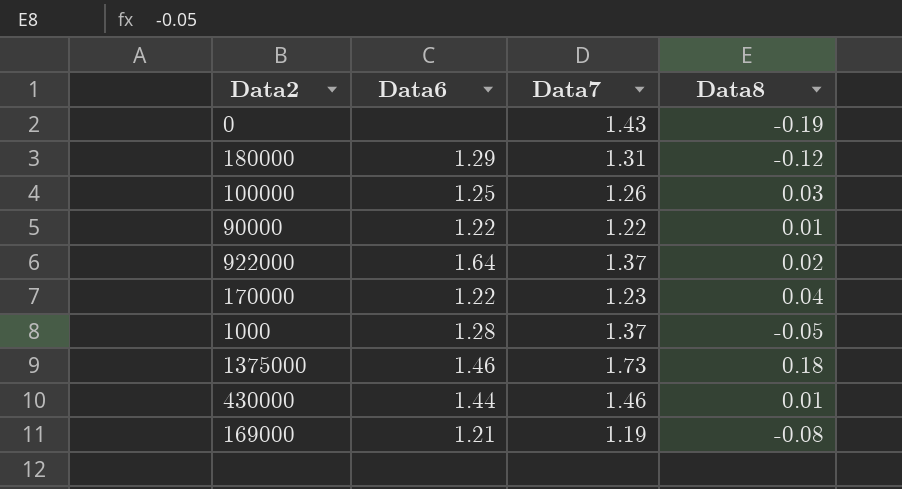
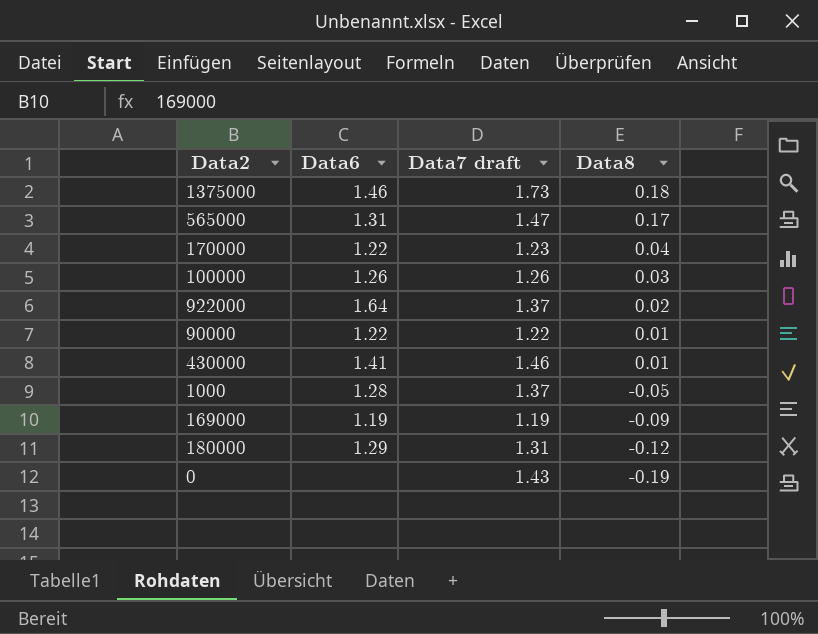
row order: none -> Data8 descending
column name: Data7 -> Data7 draft
row 565000: none -> 1.31 | 1.47 | 0.17
100000 | Data6: 1.25 -> 1.26
430000 | Data6: 1.44 -> 1.41
169000 | Data6: 1.21 -> 1.19
169000 | Data8: -0.08 -> -0.09

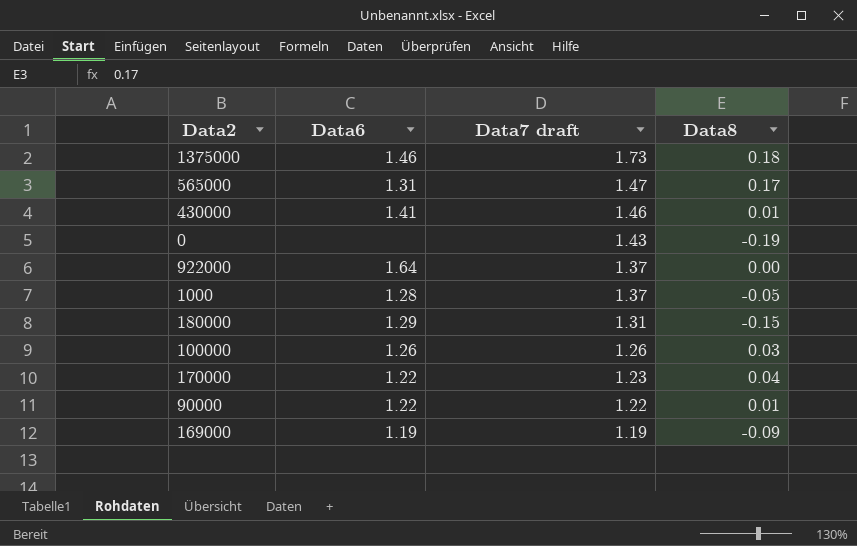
row order: Data8 descending -> Data7 draft descending
922000 | Data8: 0.02 -> 0.00
180000 | Data8: -0.12 -> -0.15

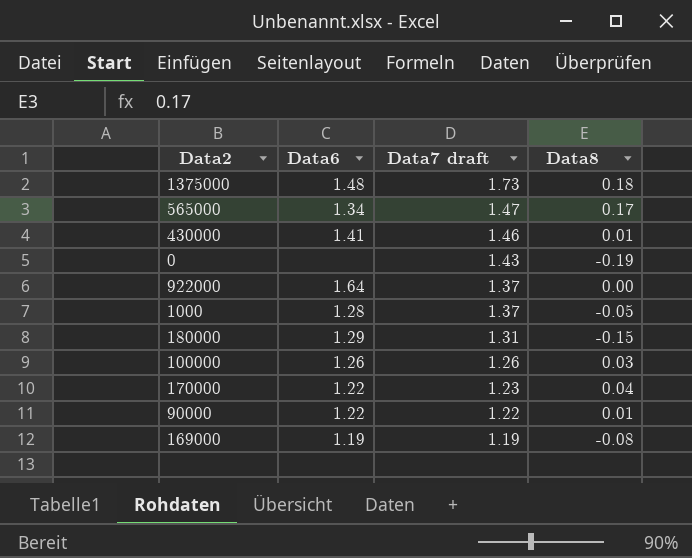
1375000 | Data6: 1.46 -> 1.48
565000 | Data6: 1.31 -> 1.34
169000 | Data8: -0.09 -> -0.08

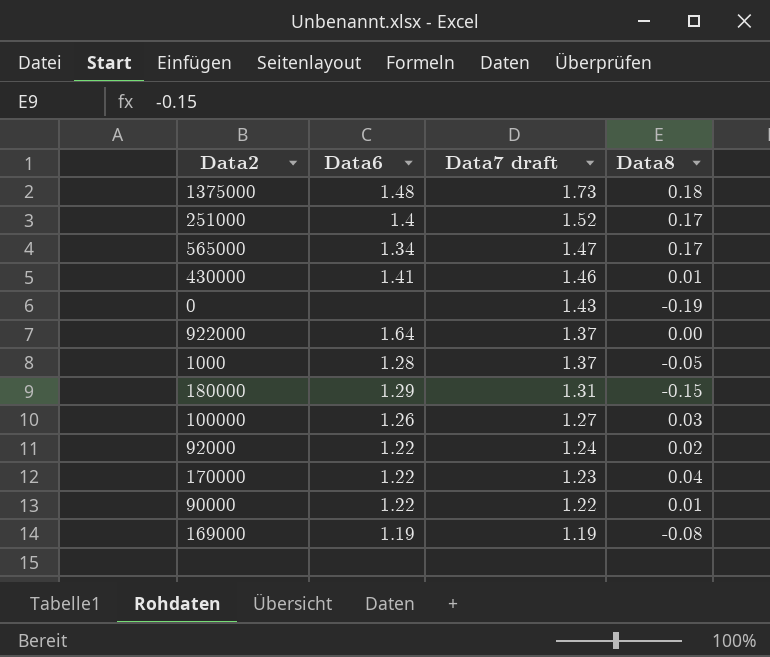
row 251000: none -> 1.4 | 1.52 | 0.17
100000 | Data7 draft: 1.26 -> 1.27
row 92000: none -> 1.22 | 1.24 | 0.02

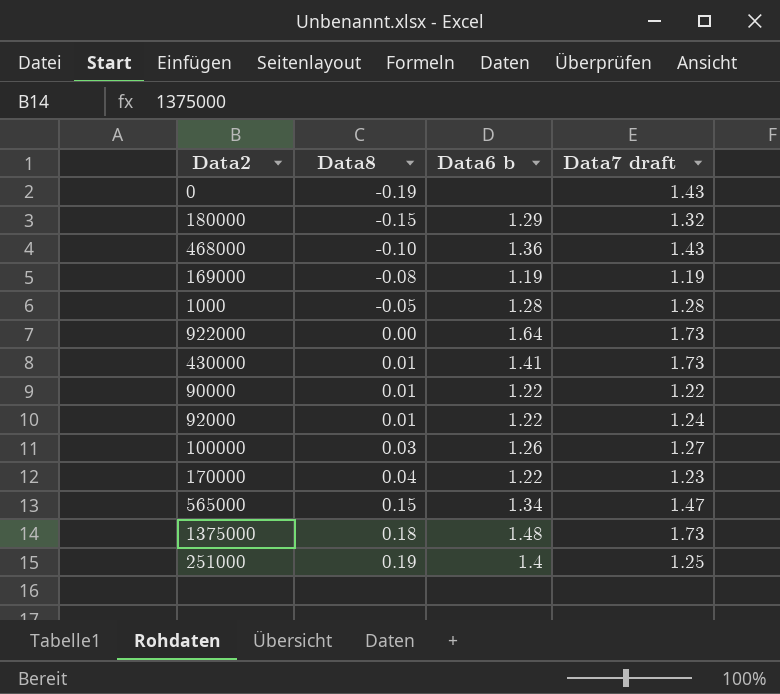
row order: Data7 draft descending -> Data8 ascending
column Data8 | position: 4 -> 2
column name: Data6 -> Data6 b
180000 | Data7 draft: 1.31 -> 1.32
row 468000: none -> -0.10 | 1.36 | 1.43
1000 | Data7 draft: 1.37 -> 1.28
922000 | Data7 draft: 1.37 -> 1.73
430000 | Data7 draft: 1.46 -> 1.73
92000 | Data8: 0.02 -> 0.01
565000 | Data8: 0.17 -> 0.15
251000 | Data8: 0.17 -> 0.19
251000 | Data7 draft: 1.52 -> 1.25

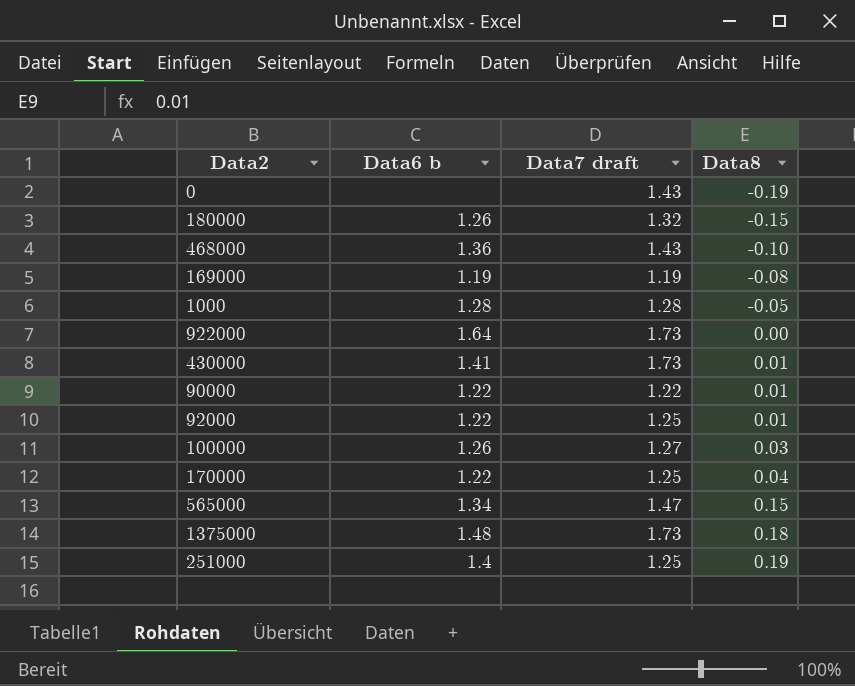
column Data8 | position: 2 -> 4
180000 | Data6 b: 1.29 -> 1.26
92000 | Data7 draft: 1.24 -> 1.25
170000 | Data7 draft: 1.23 -> 1.25

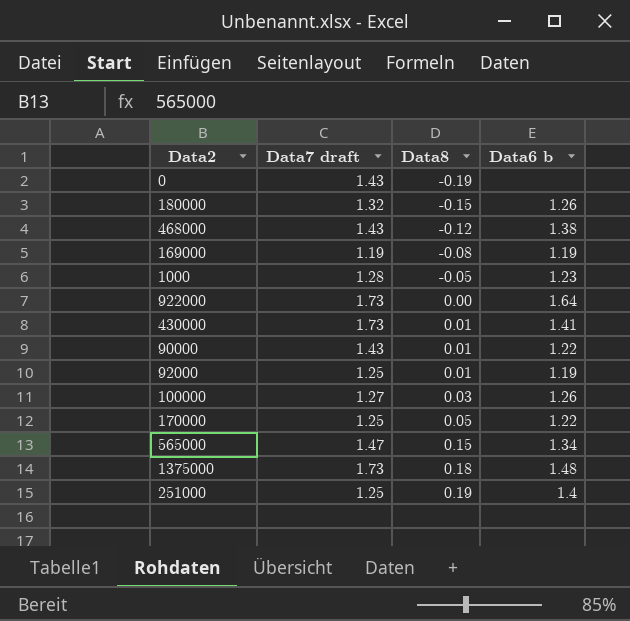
column Data6 b | position: 2 -> 4
468000 | Data8: -0.10 -> -0.12
468000 | Data6 b: 1.36 -> 1.38
1000 | Data6 b: 1.28 -> 1.23
90000 | Data7 draft: 1.22 -> 1.43
92000 | Data6 b: 1.22 -> 1.19
170000 | Data8: 0.04 -> 0.05

